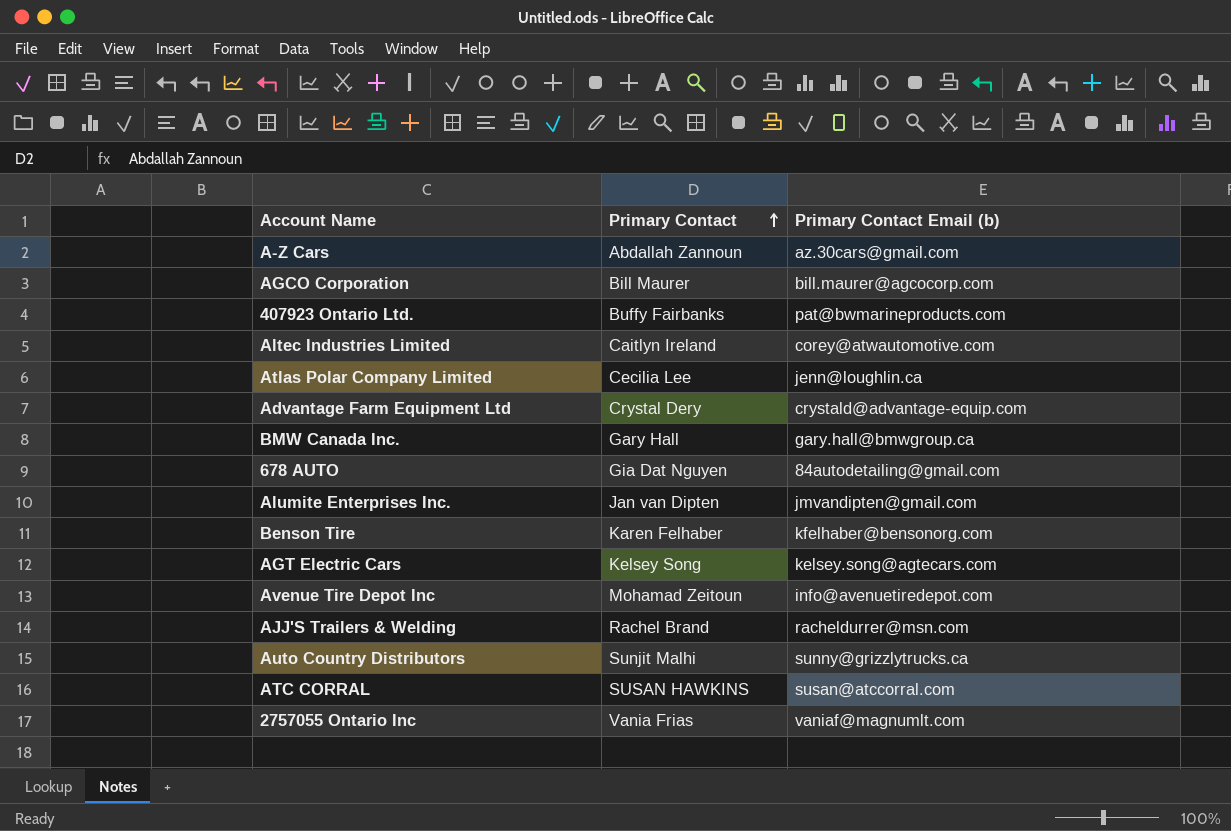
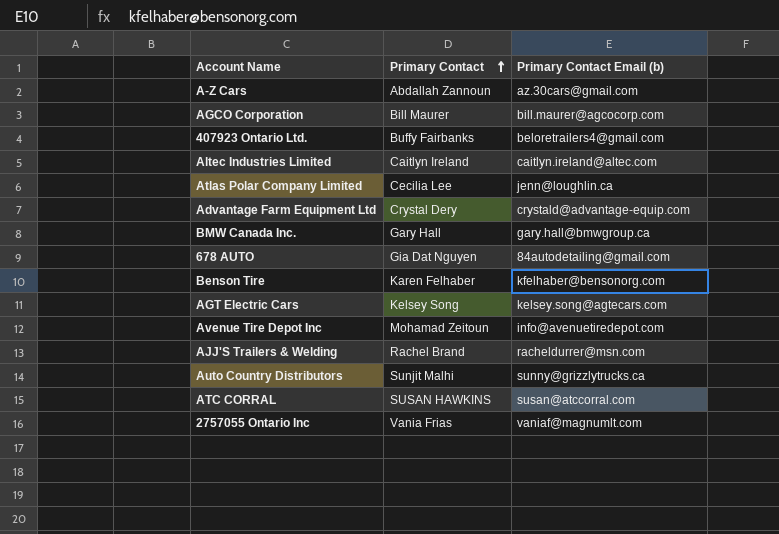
row Alumite Enterprises Inc.: Jan van Dipten | jmvandipten@gmail.com -> none
407923 Ontario Ltd. | Primary Contact Email (b): pat@bwmarineproducts.com -> beloretrailers4@gmail.com
Altec Industries Limited | Primary Contact Email (b): corey@atwautomotive.com -> caitlyn.ireland@altec.com

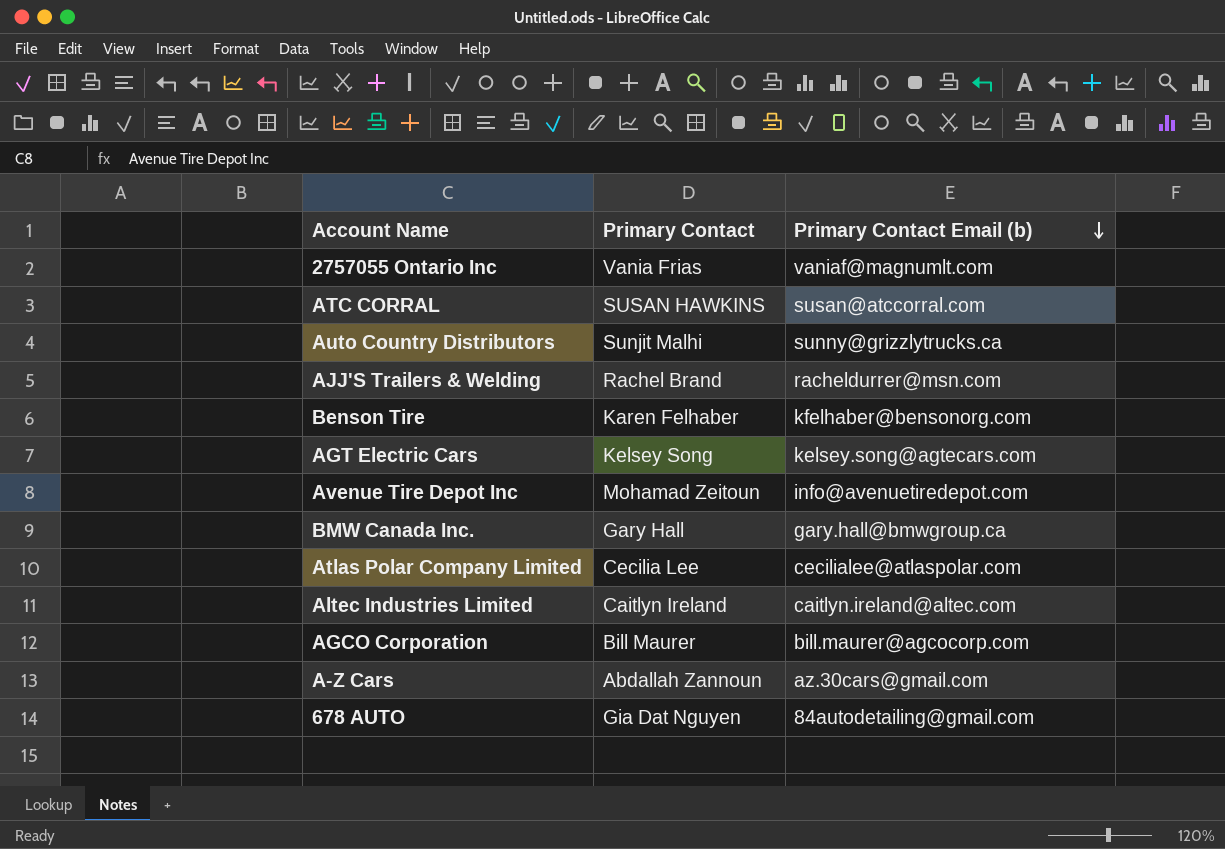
row order: Primary Contact ascending -> Primary Contact Email (b) descending
row 407923 Ontario Ltd.: Buffy Fairbanks | beloretrailers4@gmail.com -> none
row Advantage Farm Equipment Ltd: Crystal Dery | crystald@advantage-equip.com -> none
Atlas Polar Company Limited | Primary Contact Email (b): jenn@loughlin.ca -> cecilialee@atlaspolar.com

